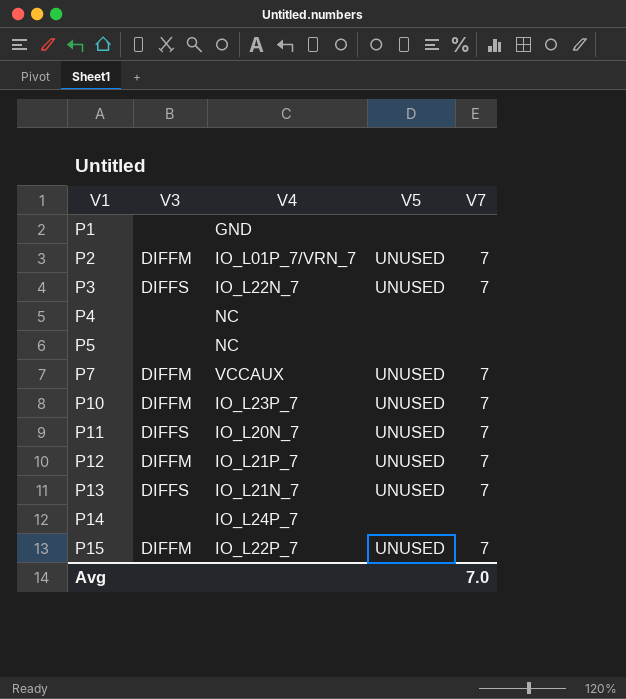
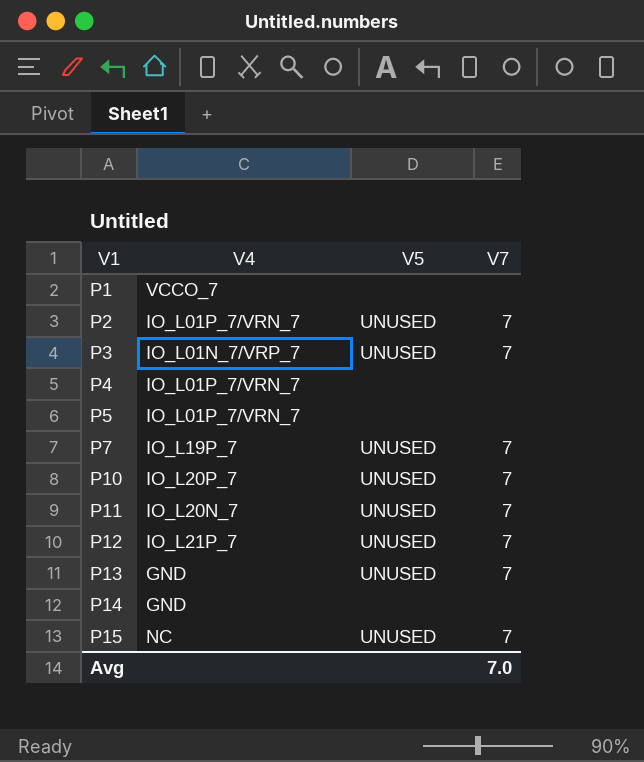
column V3 | position: 2 -> none
P1 | V4: GND -> VCCO_7
P3 | V4: IO_L22N_7 -> IO_L01N_7/VRP_7
P4 | V4: NC -> IO_L01P_7/VRN_7
P5 | V4: NC -> IO_L01P_7/VRN_7
P7 | V4: VCCAUX -> IO_L19P_7
P10 | V4: IO_L23P_7 -> IO_L20P_7
P13 | V4: IO_L21N_7 -> GND
P14 | V4: IO_L24P_7 -> GND
P15 | V4: IO_L22P_7 -> NC

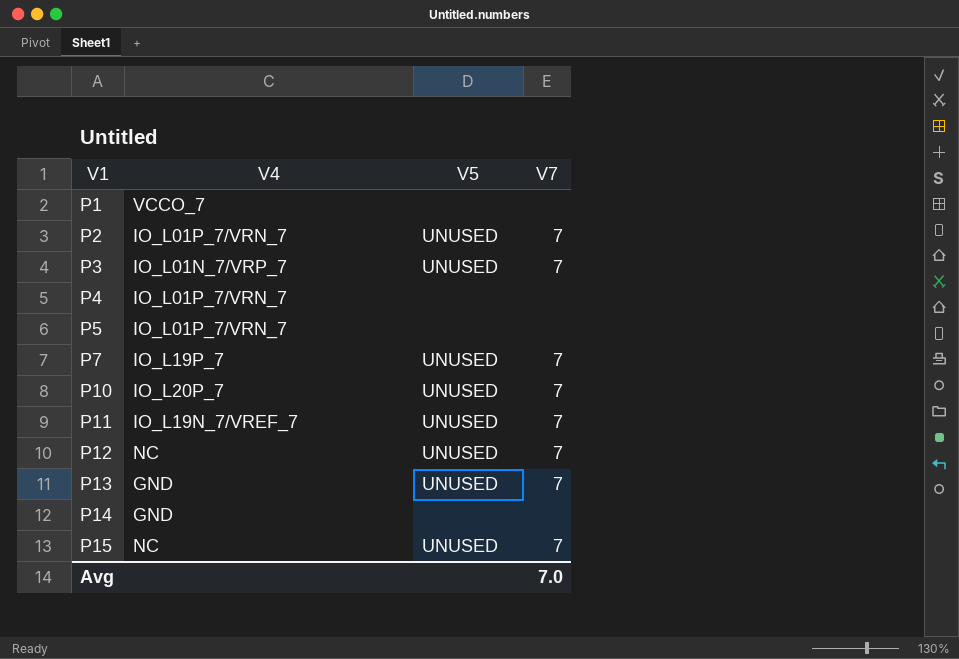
P11 | V4: IO_L20N_7 -> IO_L19N_7/VREF_7
P12 | V4: IO_L21P_7 -> NC

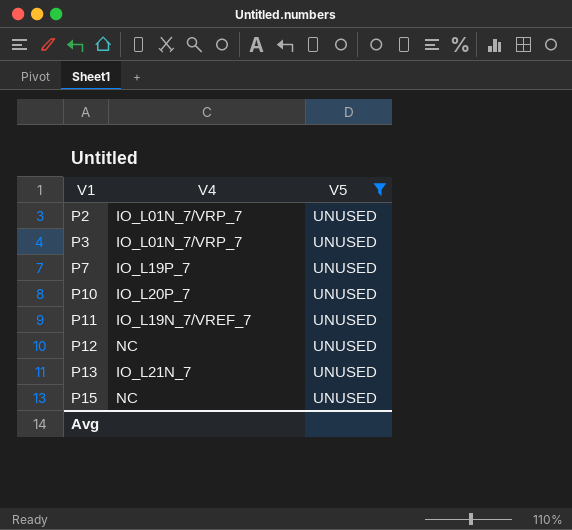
filter: none -> V5 = UNUSED
column V7 | position: 4 -> none
P2 | V4: IO_L01P_7/VRN_7 -> IO_L01N_7/VRP_7
P13 | V4: GND -> IO_L21N_7

